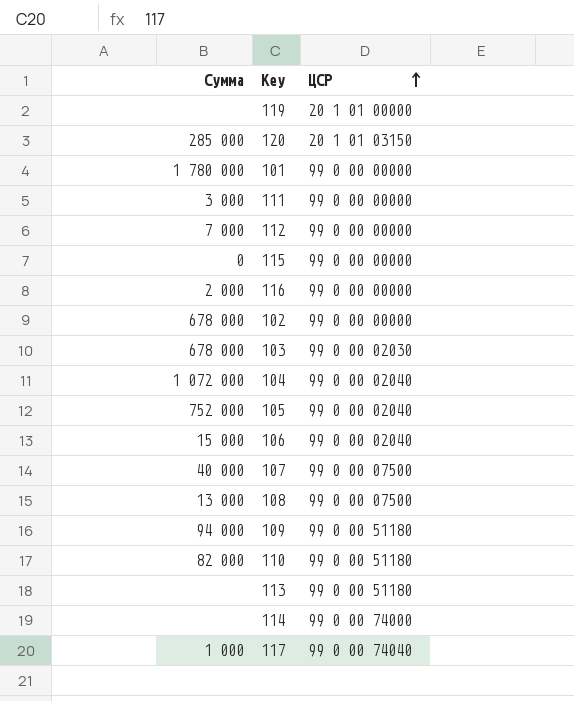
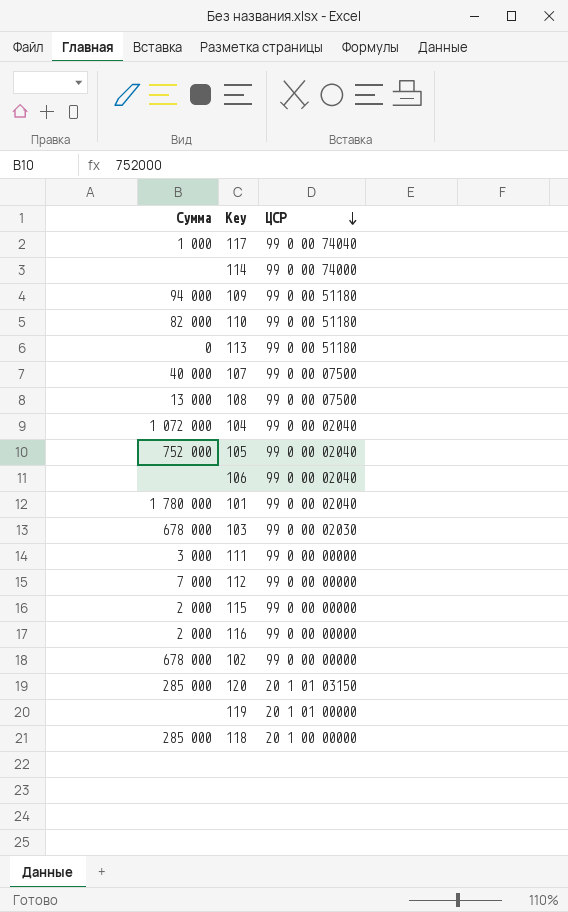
row order: ЦСР ascending -> ЦСР descending
113 | Сумма: none -> 0
106 | Сумма: 15 000 -> none
101 | ЦСР: 99 0 00 00000 -> 99 0 00 02040
115 | Сумма: 0 -> 2 000
row 118: none -> 285 000 | 20 1 00 00000

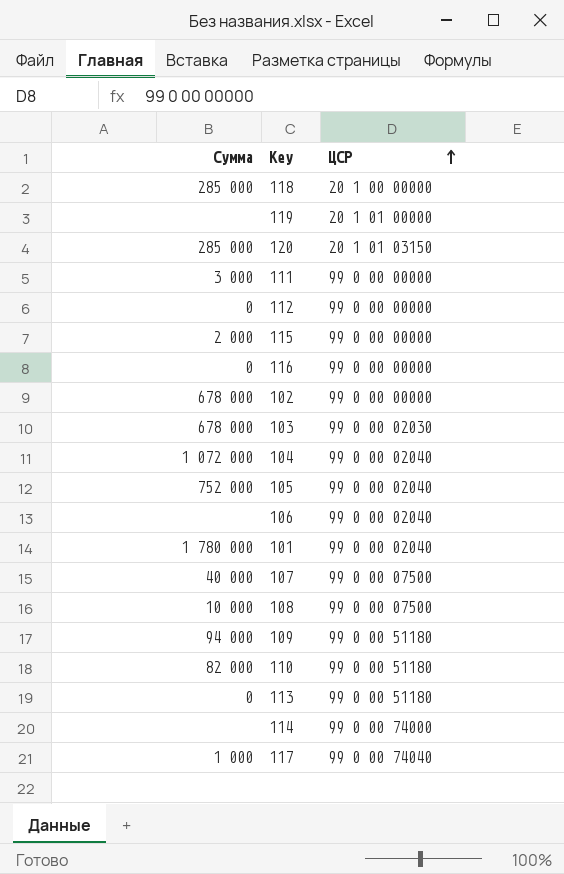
row order: ЦСР descending -> ЦСР ascending
112 | Сумма: 7 000 -> 0
116 | Сумма: 2 000 -> 0
108 | Сумма: 13 000 -> 10 000

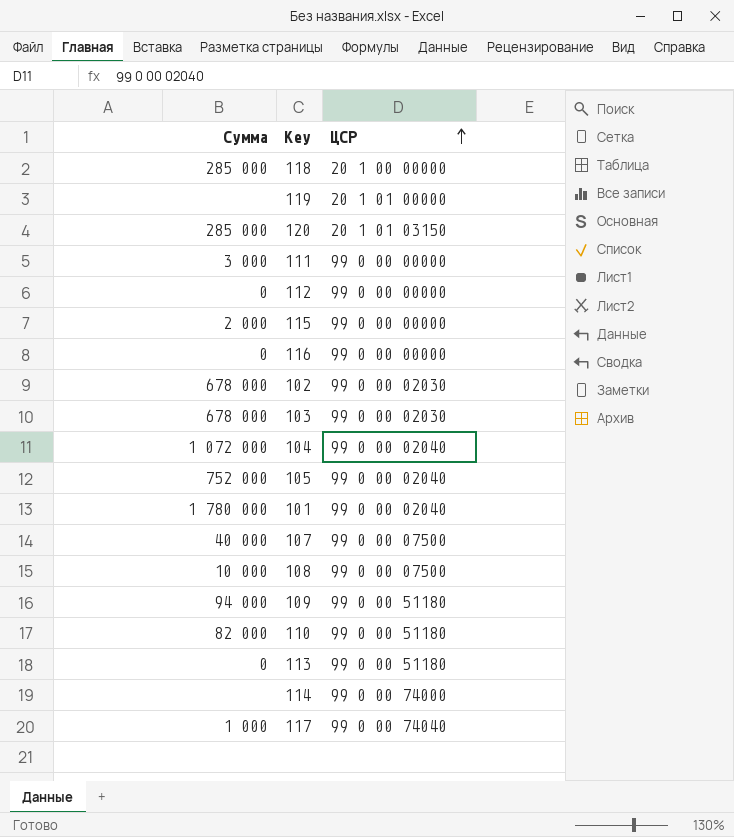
row 106: none | 99 0 00 02040 -> none
102 | ЦСР: 99 0 00 00000 -> 99 0 00 02030

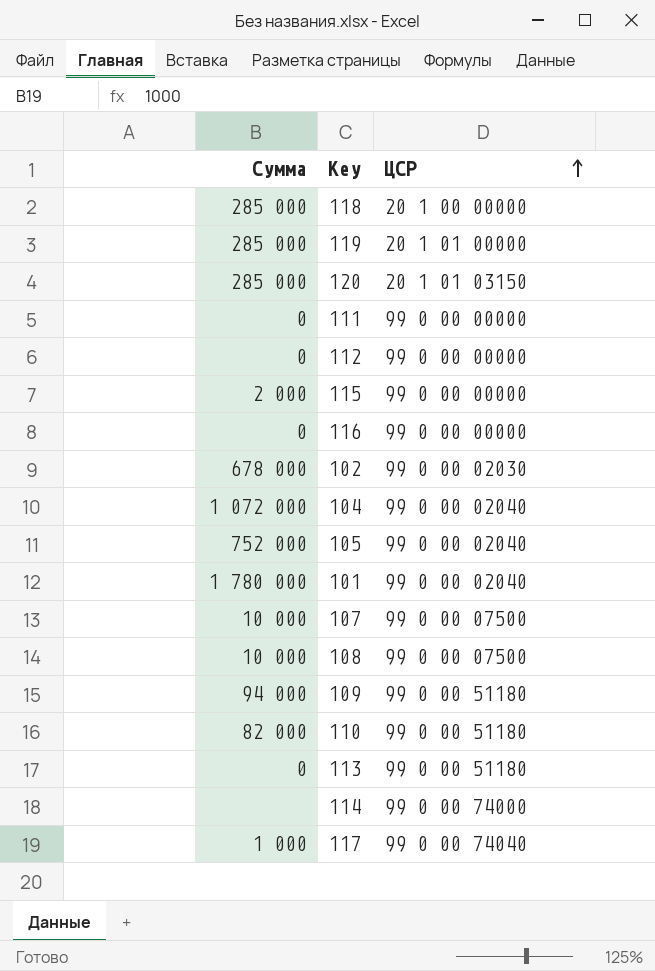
row 103: 678 000 | 99 0 00 02030 -> none
119 | Сумма: none -> 285 000
111 | Сумма: 3 000 -> 0
107 | Сумма: 40 000 -> 10 000

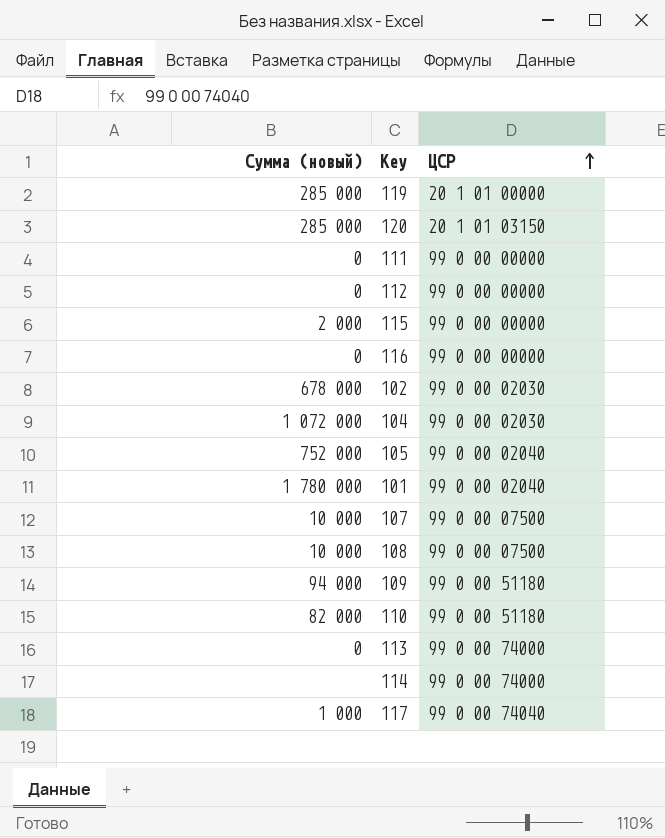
column name: Сумма -> Сумма (новый)
row 118: 285 000 | 20 1 00 00000 -> none
104 | ЦСР: 99 0 00 02040 -> 99 0 00 02030
113 | ЦСР: 99 0 00 51180 -> 99 0 00 74000

